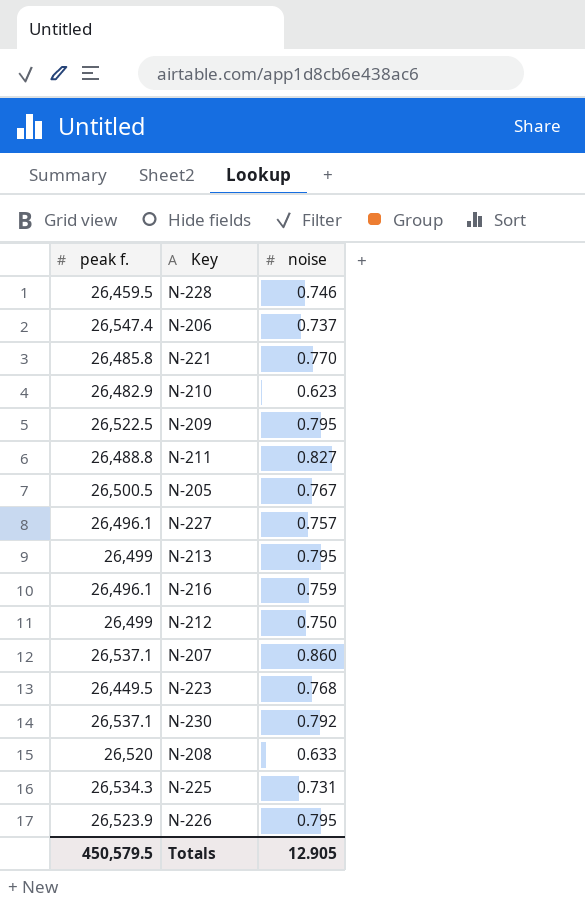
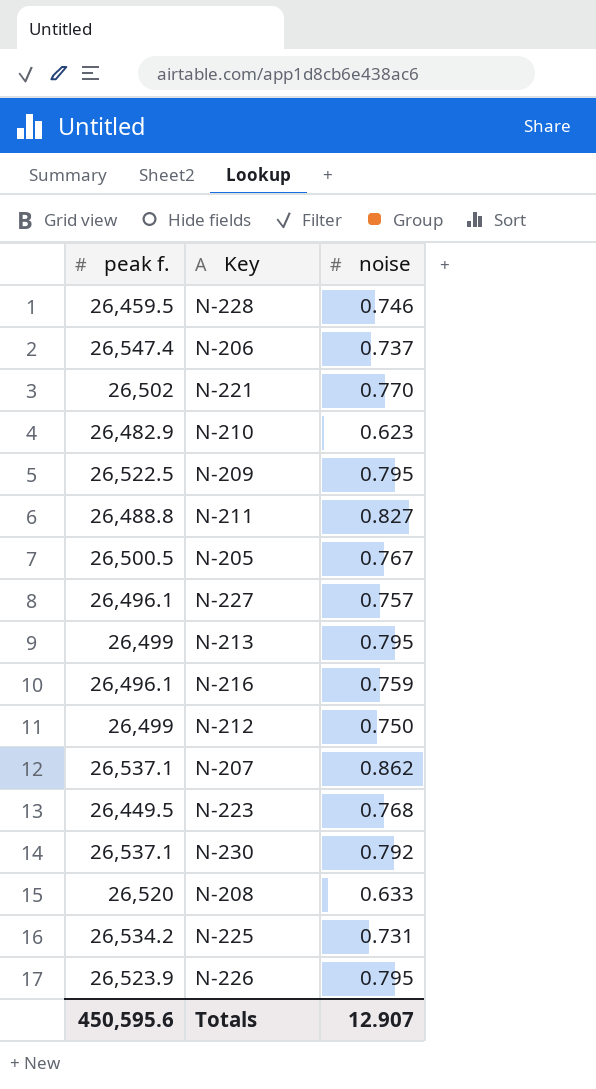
N-221 | peak f.: 26,485.8 -> 26,502
N-207 | noise: 0.860 -> 0.862
N-225 | peak f.: 26,534.3 -> 26,534.2
Totals | peak f.: 450,579.5 -> 450,595.6
Totals | noise: 12.905 -> 12.907

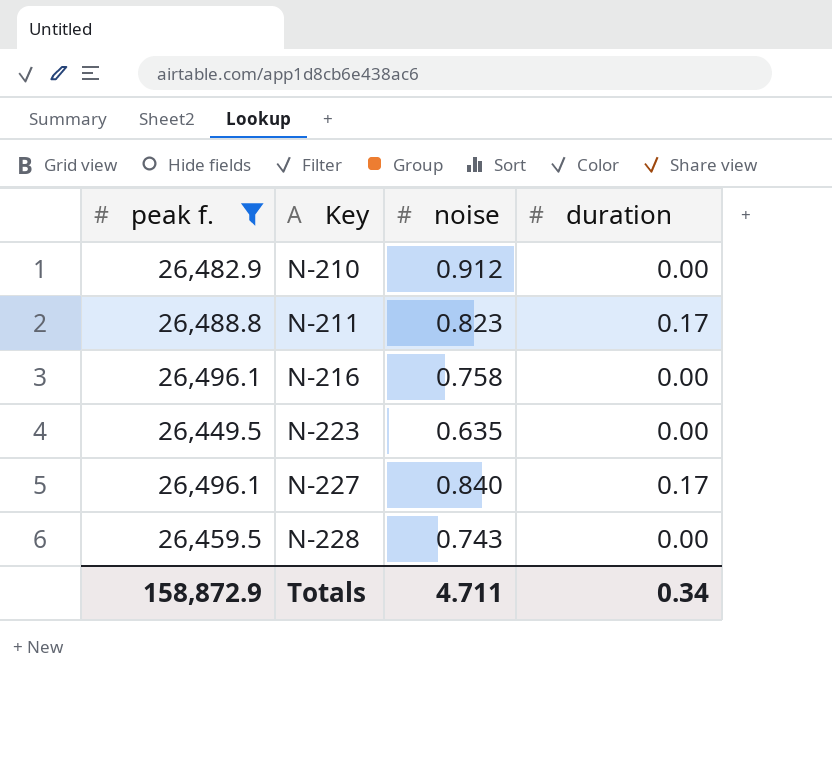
filter: none -> peak f. <= 26,496.1
row order: none -> Key ascending
column duration | position: none -> 4
N-210 | noise: 0.623 -> 0.912
N-211 | noise: 0.827 -> 0.823
N-216 | noise: 0.759 -> 0.758
N-223 | noise: 0.768 -> 0.635
N-227 | noise: 0.757 -> 0.840
N-228 | noise: 0.746 -> 0.743
Totals | peak f.: 450,595.6 -> 158,872.9
Totals | noise: 12.907 -> 4.711

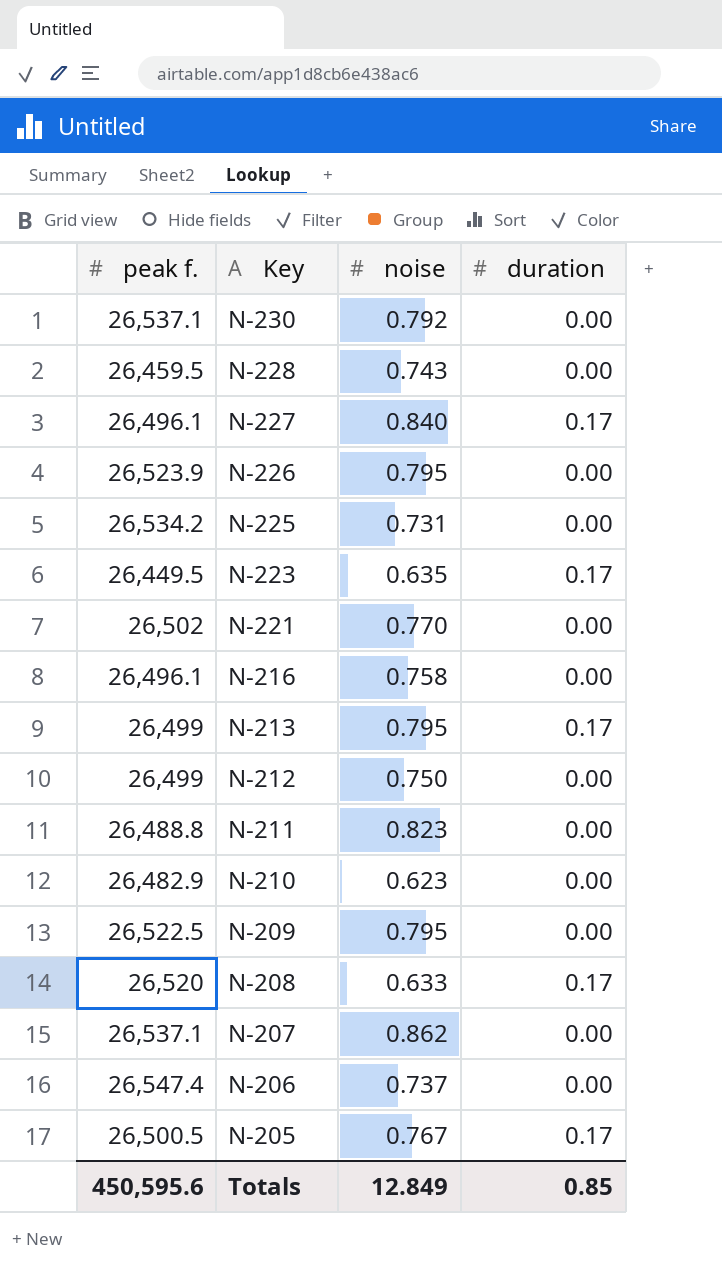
filter: peak f. <= 26,496.1 -> none
row order: Key ascending -> Key descending
N-223 | duration: 0.00 -> 0.17
N-211 | duration: 0.17 -> 0.00
N-210 | noise: 0.912 -> 0.623
Totals | peak f.: 158,872.9 -> 450,595.6
Totals | noise: 4.711 -> 12.849
Totals | duration: 0.34 -> 0.85

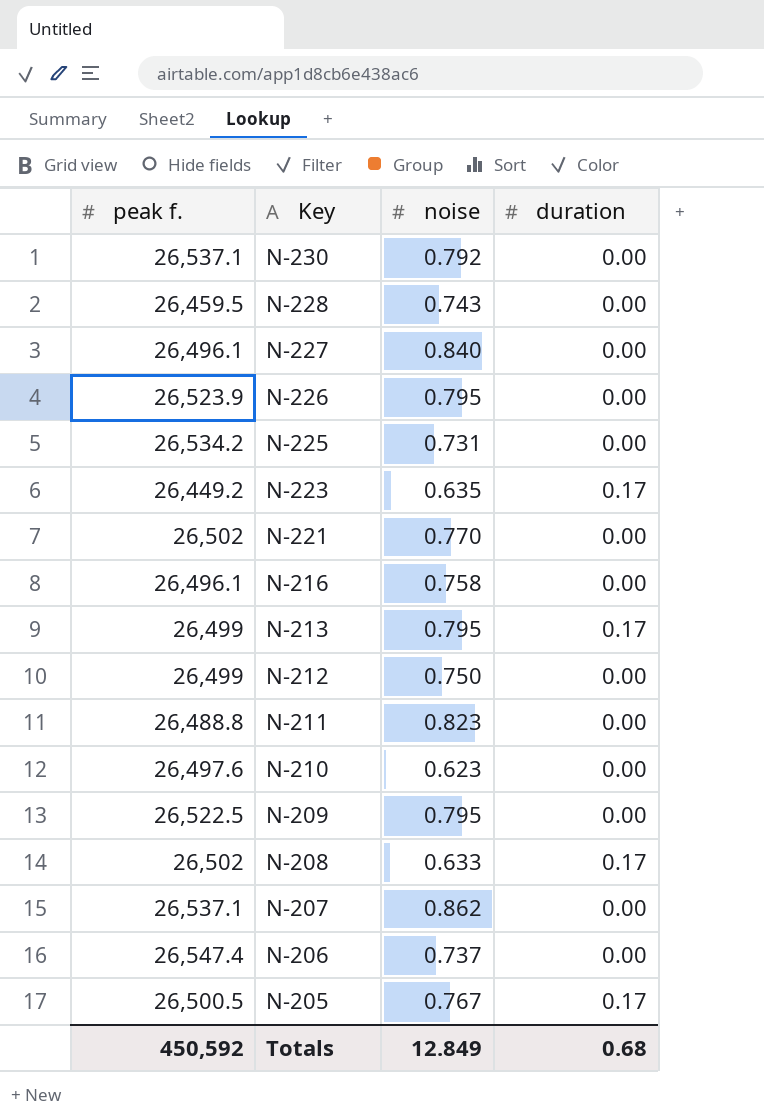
N-227 | duration: 0.17 -> 0.00
N-223 | peak f.: 26,449.5 -> 26,449.2
N-210 | peak f.: 26,482.9 -> 26,497.6
N-208 | peak f.: 26,520 -> 26,502
Totals | peak f.: 450,595.6 -> 450,592
Totals | duration: 0.85 -> 0.68

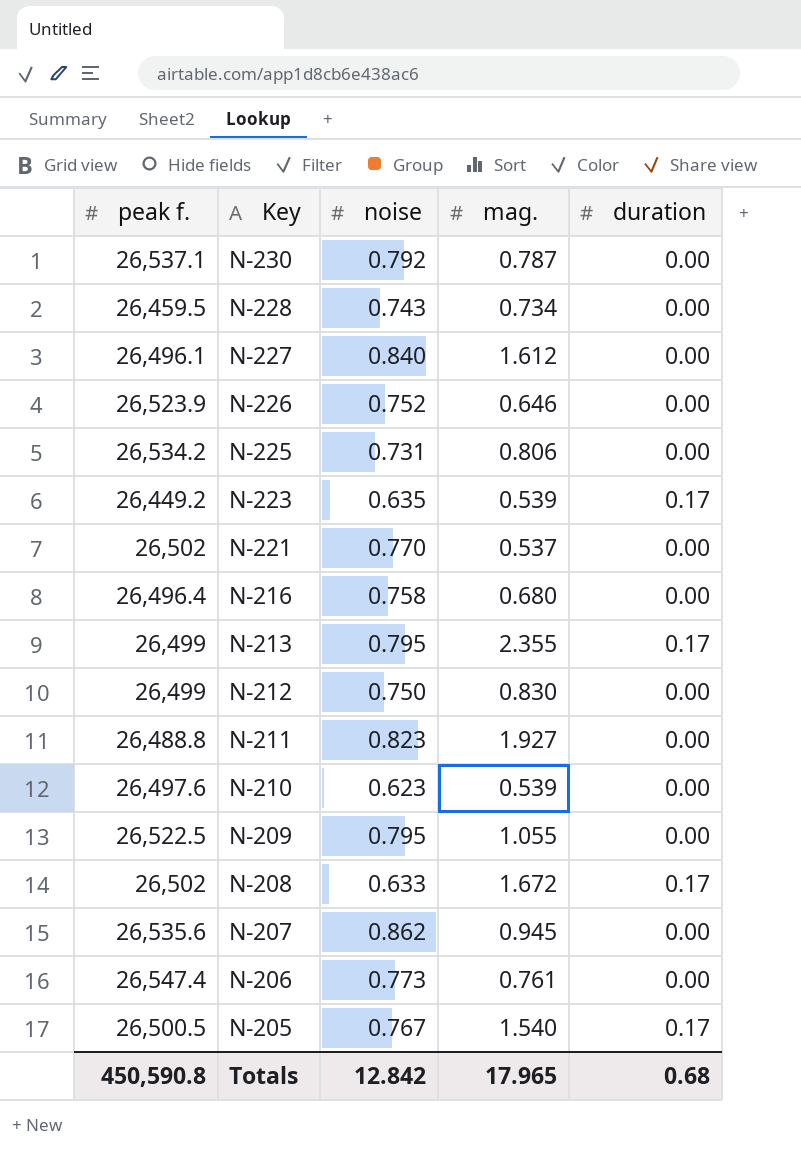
column mag. | position: none -> 4
N-226 | noise: 0.795 -> 0.752
N-216 | peak f.: 26,496.1 -> 26,496.4
N-207 | peak f.: 26,537.1 -> 26,535.6
N-206 | noise: 0.737 -> 0.773
Totals | peak f.: 450,592 -> 450,590.8
Totals | noise: 12.849 -> 12.842

